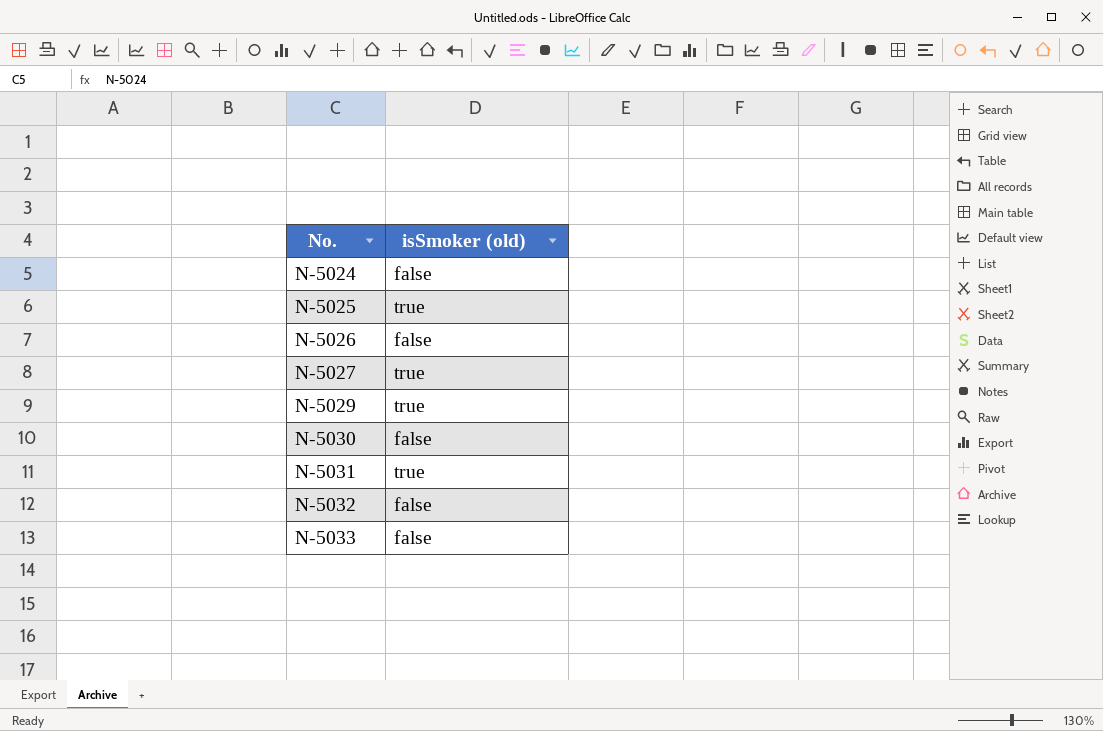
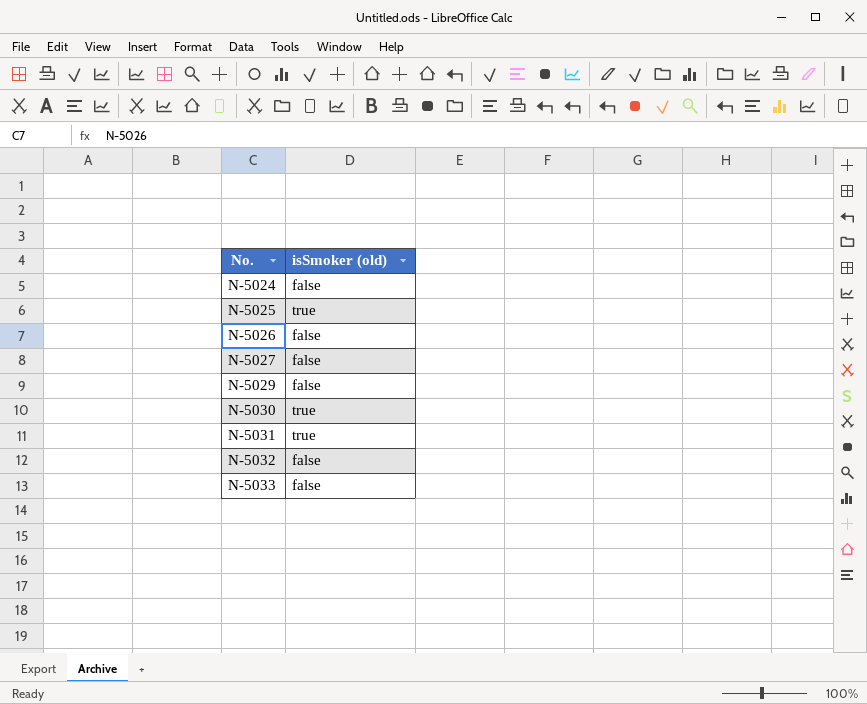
N-5027 | isSmoker (old): true -> false
N-5029 | isSmoker (old): true -> false
N-5030 | isSmoker (old): false -> true

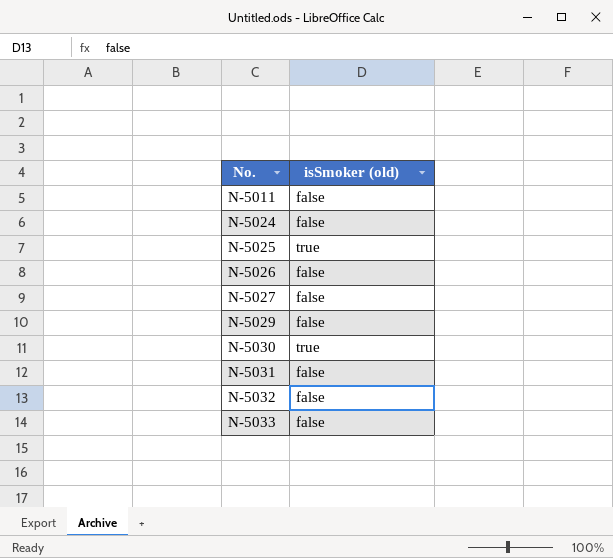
row N-5011: none -> false
N-5031 | isSmoker (old): true -> false

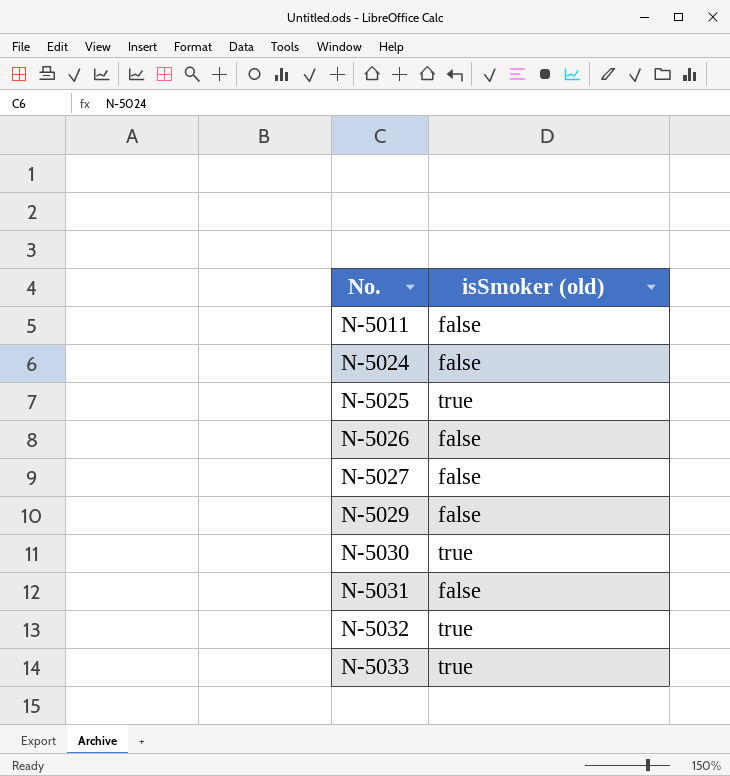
N-5032 | isSmoker (old): false -> true
N-5033 | isSmoker (old): false -> true

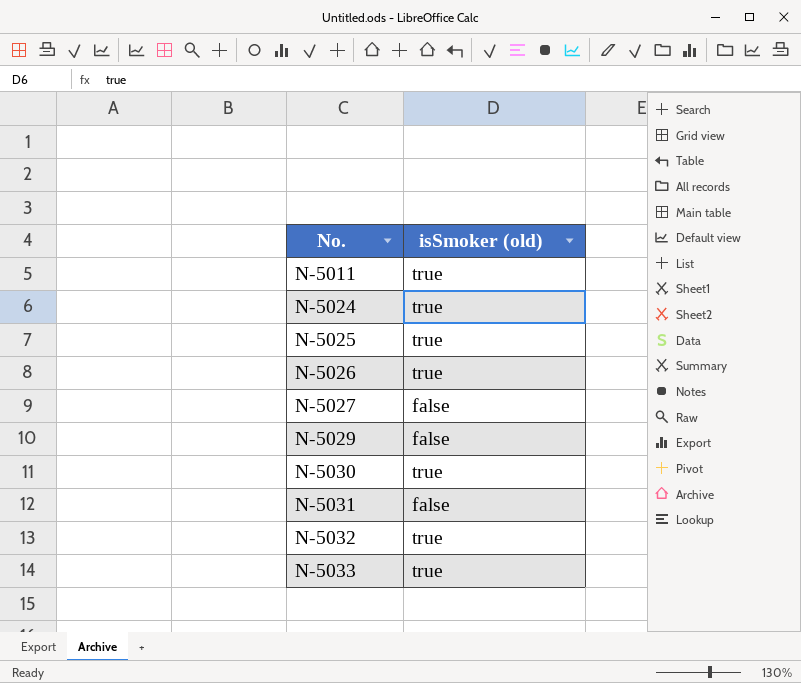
N-5011 | isSmoker (old): false -> true
N-5024 | isSmoker (old): false -> true
N-5026 | isSmoker (old): false -> true

